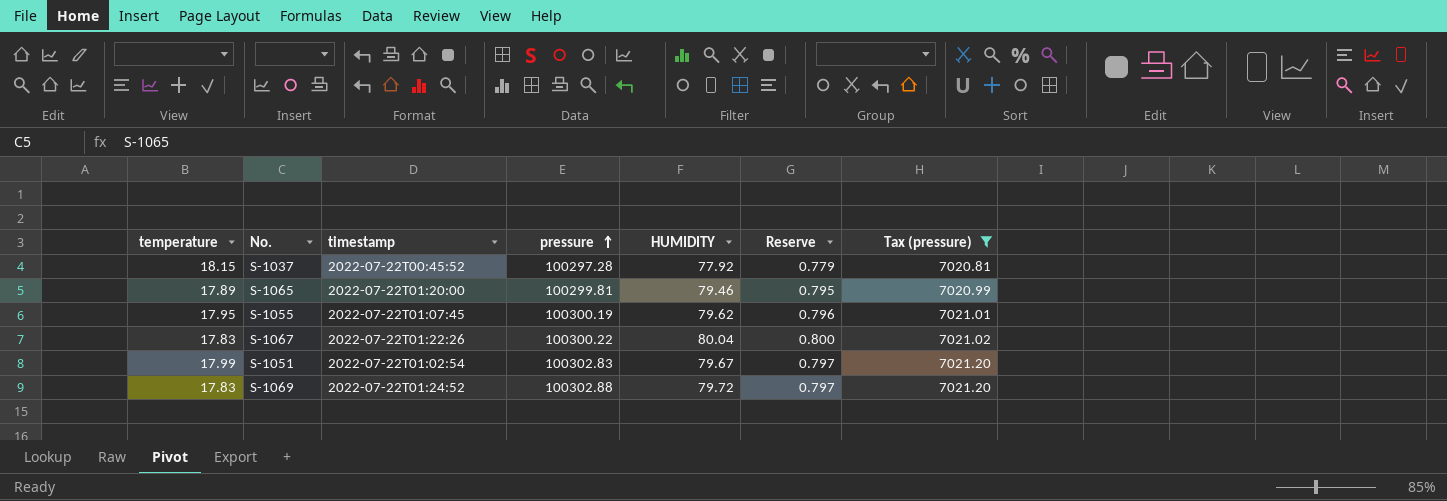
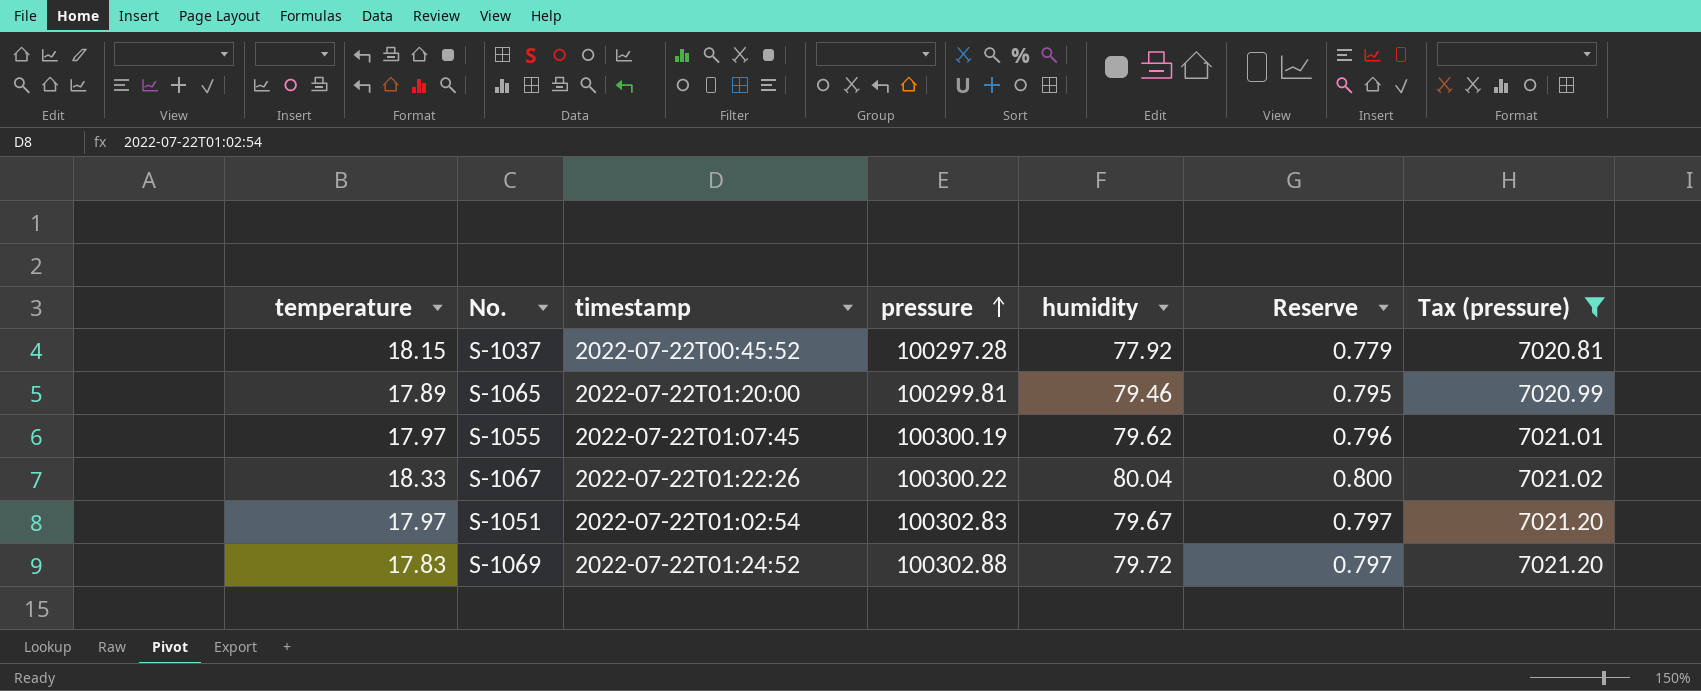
column name: HUMIDITY -> humidity
S-1055 | temperature: 17.95 -> 17.97
S-1067 | temperature: 17.83 -> 18.33
S-1051 | temperature: 17.99 -> 17.97

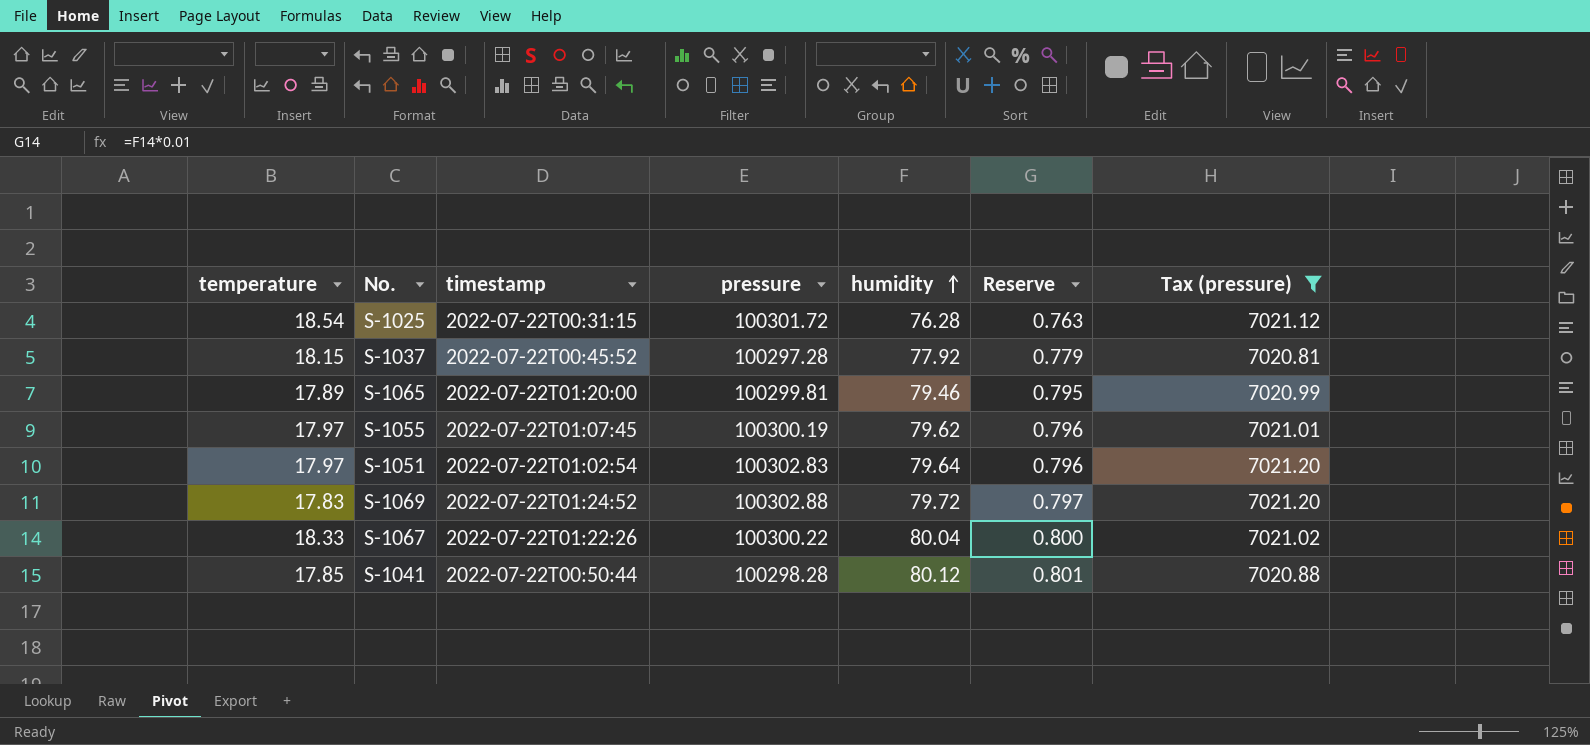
row order: pressure ascending -> humidity ascending
row S-1025: none -> 18.54 | 2022-07-22T00:31:15 | 100301.72 | 76.28 | 0.763 | 7021.12
S-1051 | humidity: 79.67 -> 79.64
S-1051 | Reserve: 0.797 -> 0.796
row S-1041: none -> 17.85 | 2022-07-22T00:50:44 | 100298.28 | 80.12 | 0.801 | 7020.88

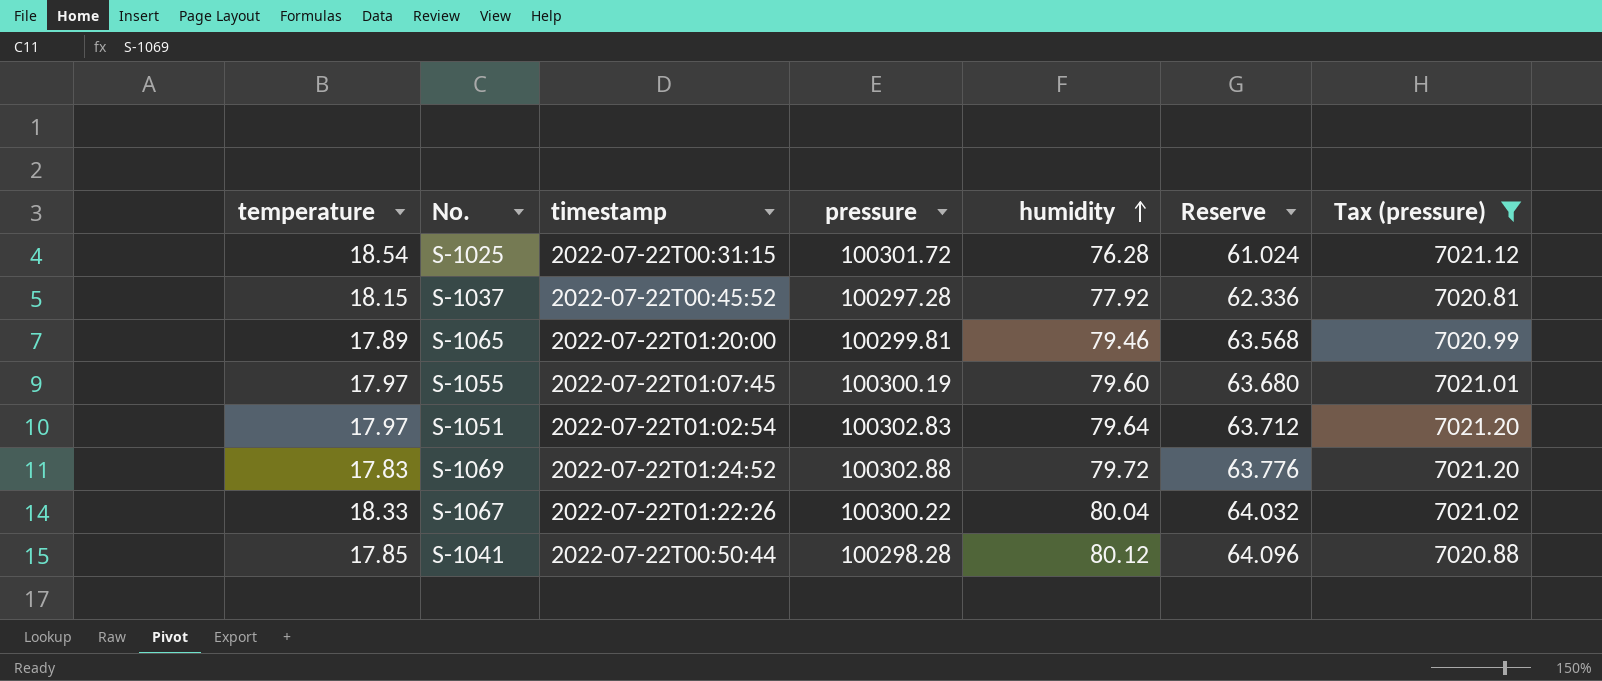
column Reserve | formula: [humidity] * 0.01 -> [humidity] * 0.8
S-1055 | humidity: 79.62 -> 79.60

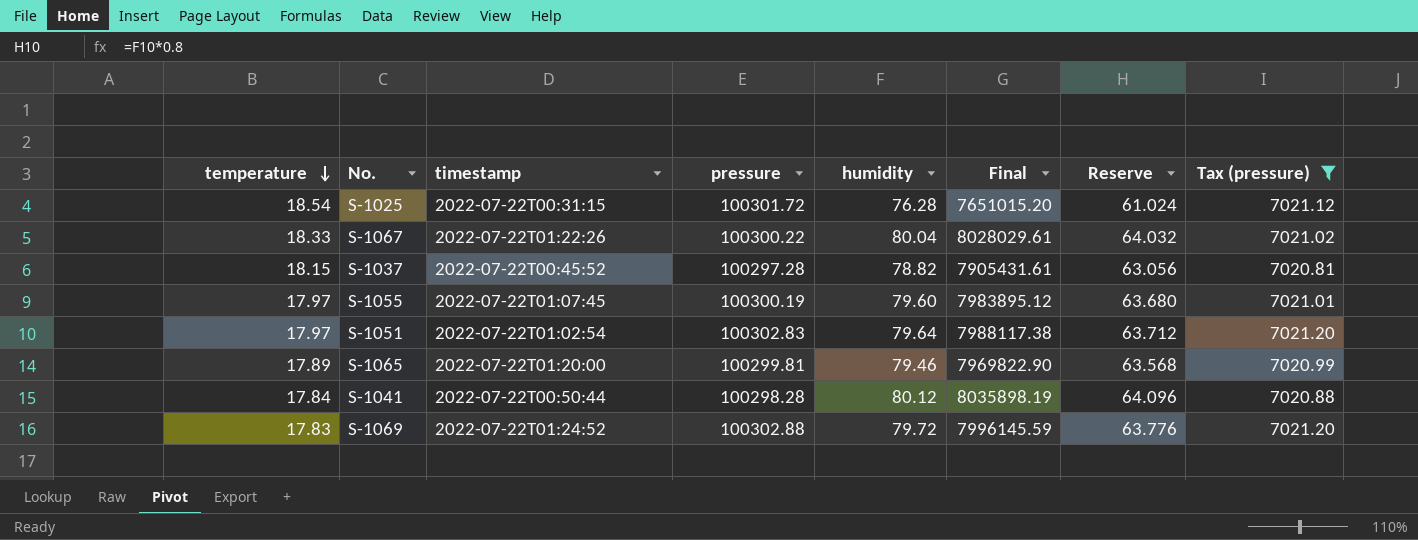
row order: humidity ascending -> temperature descending
column Final | formula: none -> [pressure] * [humidity]
S-1037 | humidity: 77.92 -> 78.82
S-1037 | Reserve: 62.336 -> 63.056
S-1041 | temperature: 17.85 -> 17.84

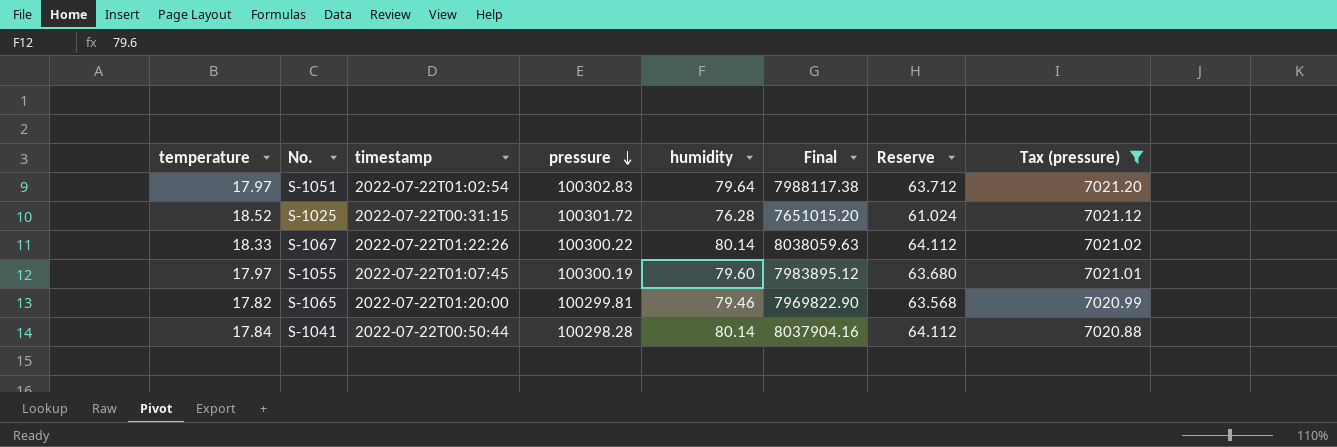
row order: temperature descending -> pressure descending
row S-1037: 18.15 | 2022-07-22T00:45:52 | 100297.28 | 78.82 | 7905431.61 | 63.056 | 7020.81 -> none
row S-1069: 17.83 | 2022-07-22T01:24:52 | 100302.88 | 79.72 | 7996145.59 | 63.776 | 7021.20 -> none
S-1025 | temperature: 18.54 -> 18.52
S-1067 | humidity: 80.04 -> 80.14
S-1067 | Final: 8028029.61 -> 8038059.63
S-1067 | Reserve: 64.032 -> 64.112
S-1065 | temperature: 17.89 -> 17.82
S-1041 | humidity: 80.12 -> 80.14
S-1041 | Final: 8035898.19 -> 8037904.16
S-1041 | Reserve: 64.096 -> 64.112

